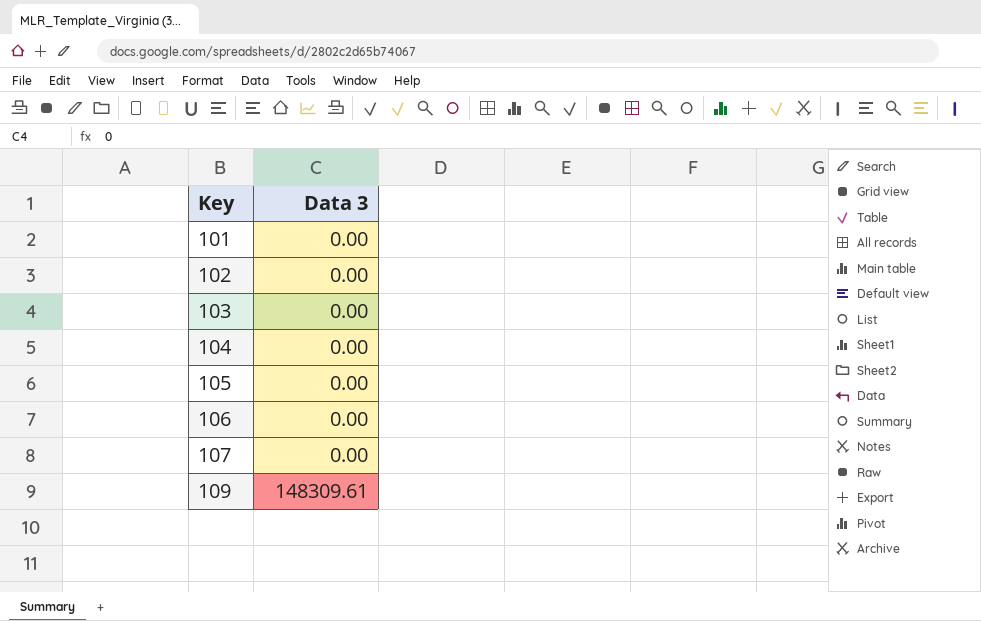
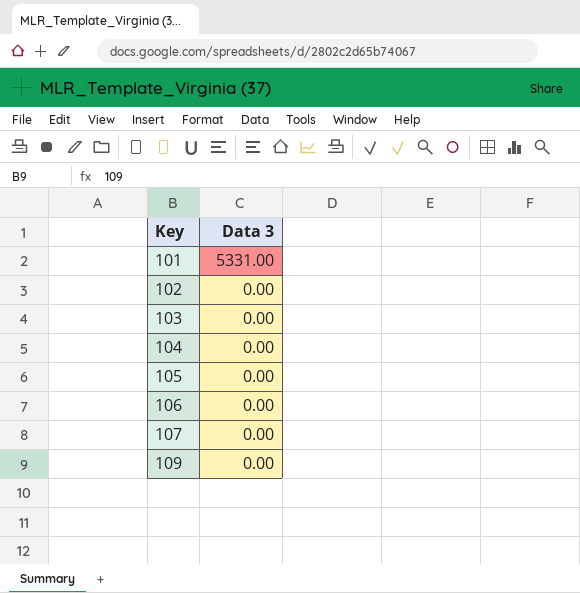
101 | Data 3: 0.00 -> 5331.00
109 | Data 3: 148309.61 -> 0.00

